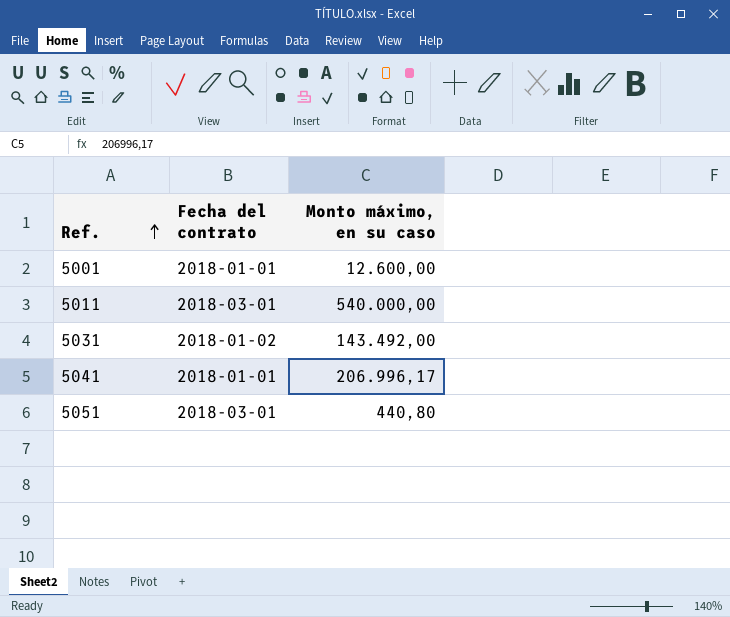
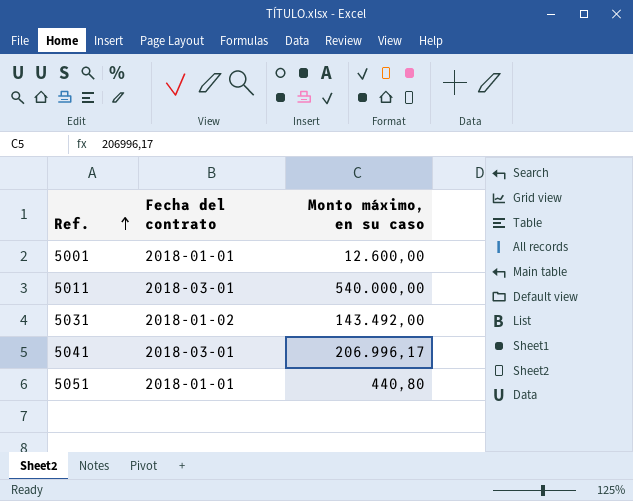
5041 | Fecha del contrato: 2018-01-01 -> 2018-03-01
5051 | Fecha del contrato: 2018-03-01 -> 2018-01-01

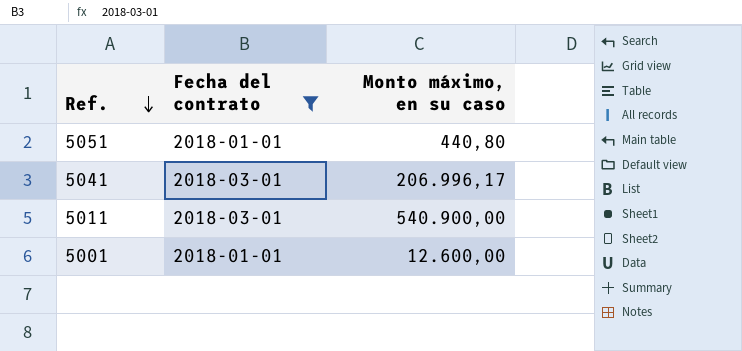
filter: none -> Fecha del contrato != 2018-01-02
row order: Ref. ascending -> Ref. descending
5011 | Monto máximo, en su caso: 540.000,00 -> 540.900,00

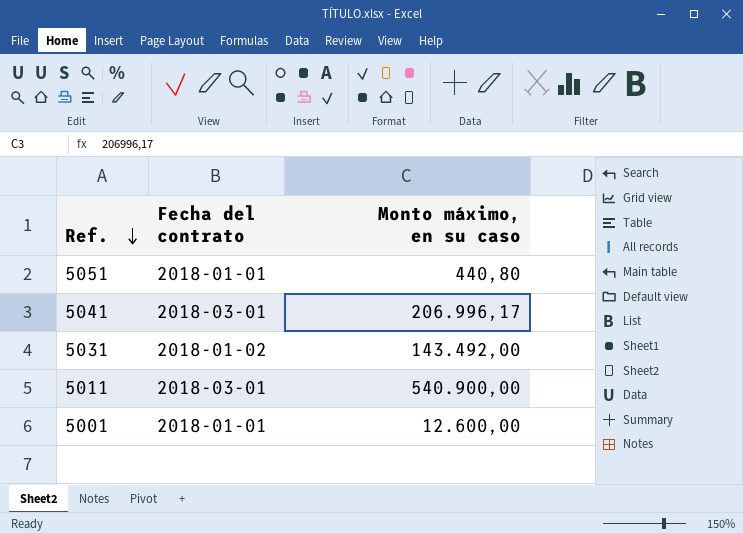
filter: Fecha del contrato != 2018-01-02 -> none

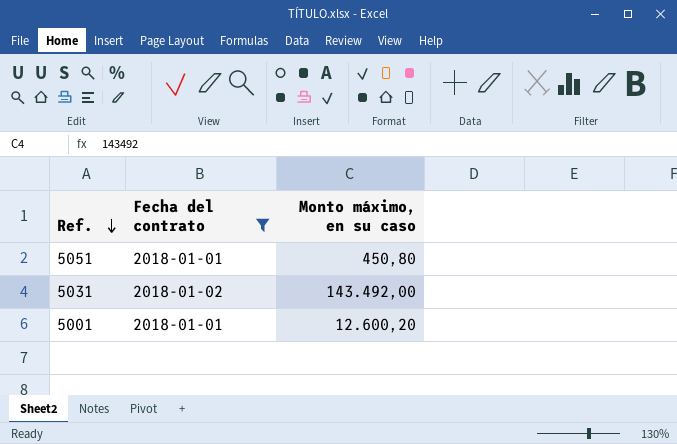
filter: none -> Fecha del contrato != 2018-03-01
5051 | Monto máximo, en su caso: 440,80 -> 450,80
5001 | Monto máximo, en su caso: 12.600,00 -> 12.600,20

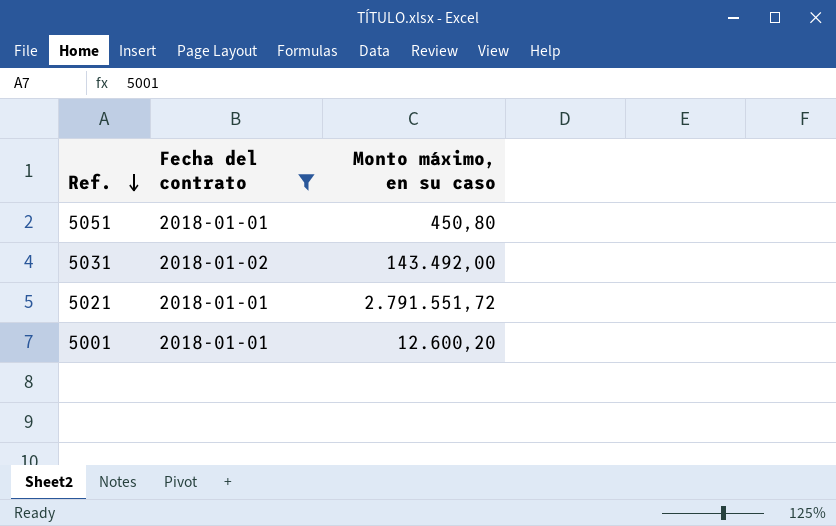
row 5021: none -> 2018-01-01 | 2.791.551,72

